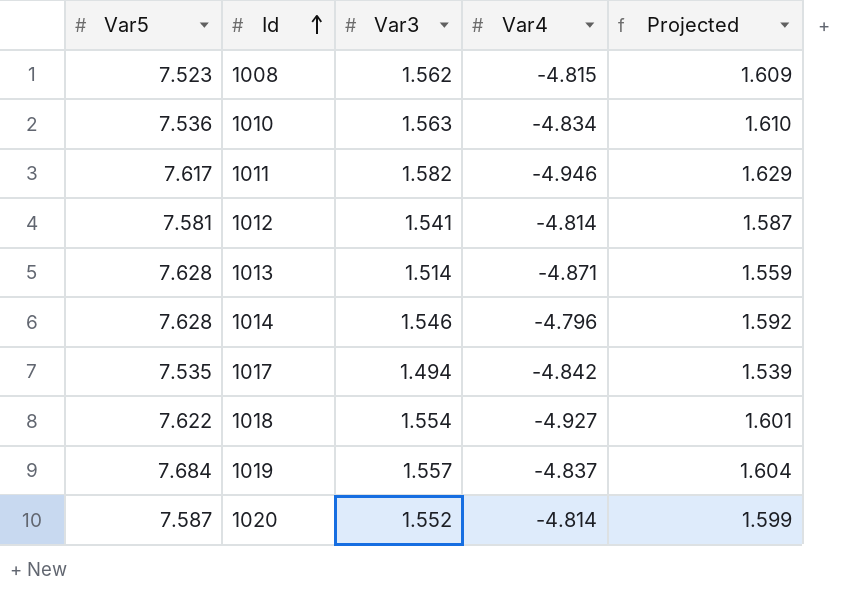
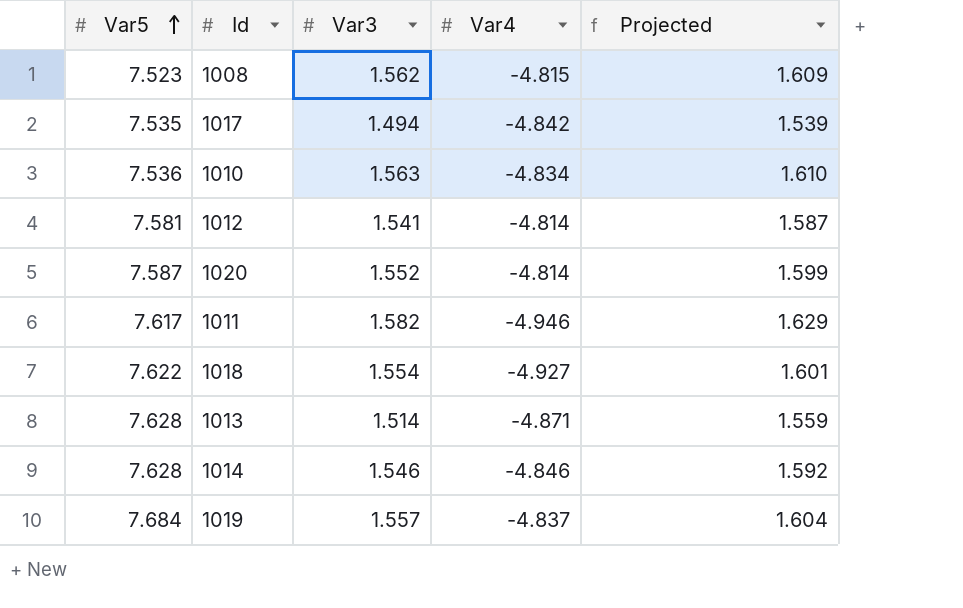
row order: Id ascending -> Var5 ascending
1014 | Var4: -4.796 -> -4.846

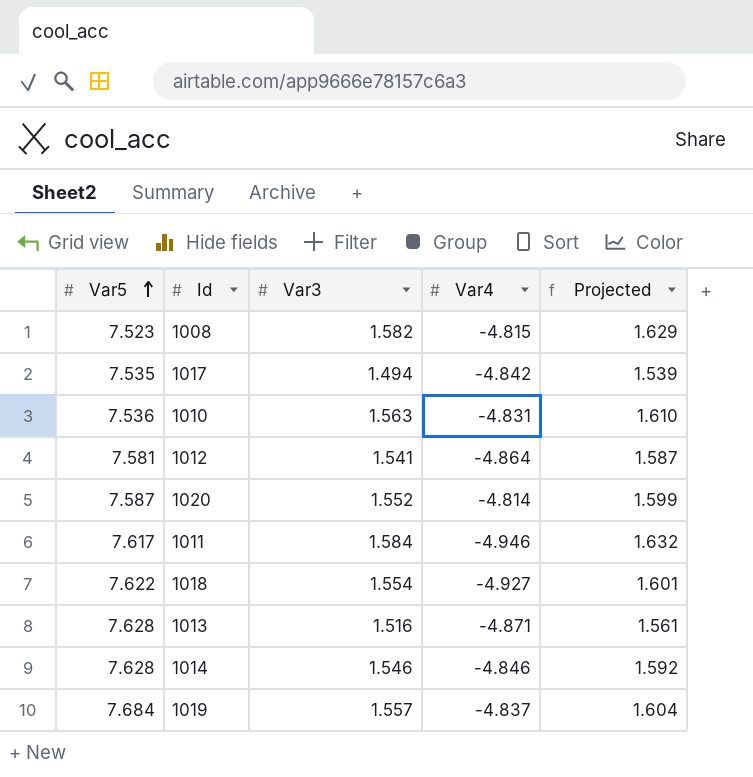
1008 | Var3: 1.562 -> 1.582
1008 | Projected: 1.609 -> 1.629
1010 | Var4: -4.834 -> -4.831
1012 | Var4: -4.814 -> -4.864
1011 | Var3: 1.582 -> 1.584
1011 | Projected: 1.629 -> 1.632
1013 | Var3: 1.514 -> 1.516
1013 | Projected: 1.559 -> 1.561

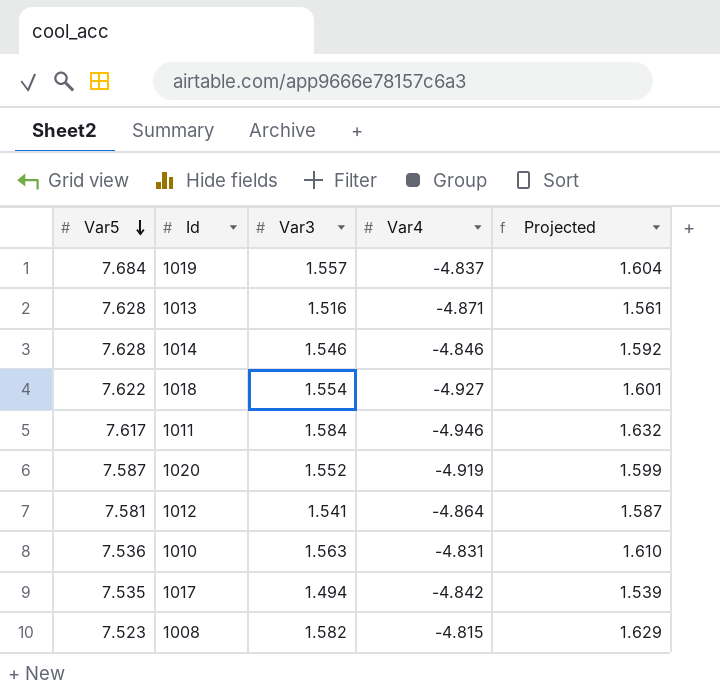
row order: Var5 ascending -> Var5 descending
1020 | Var4: -4.814 -> -4.919

